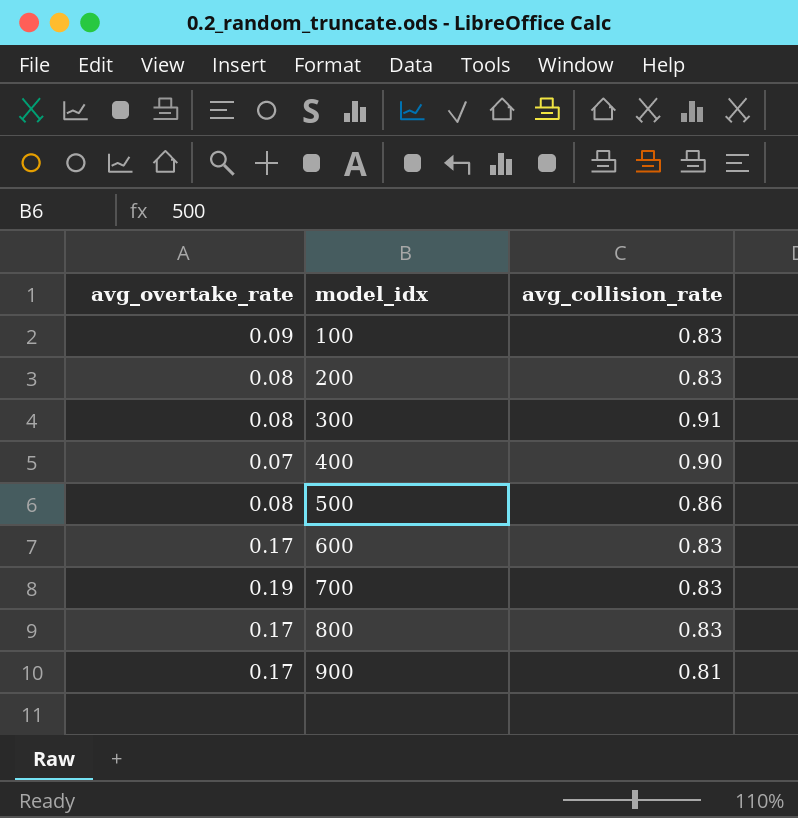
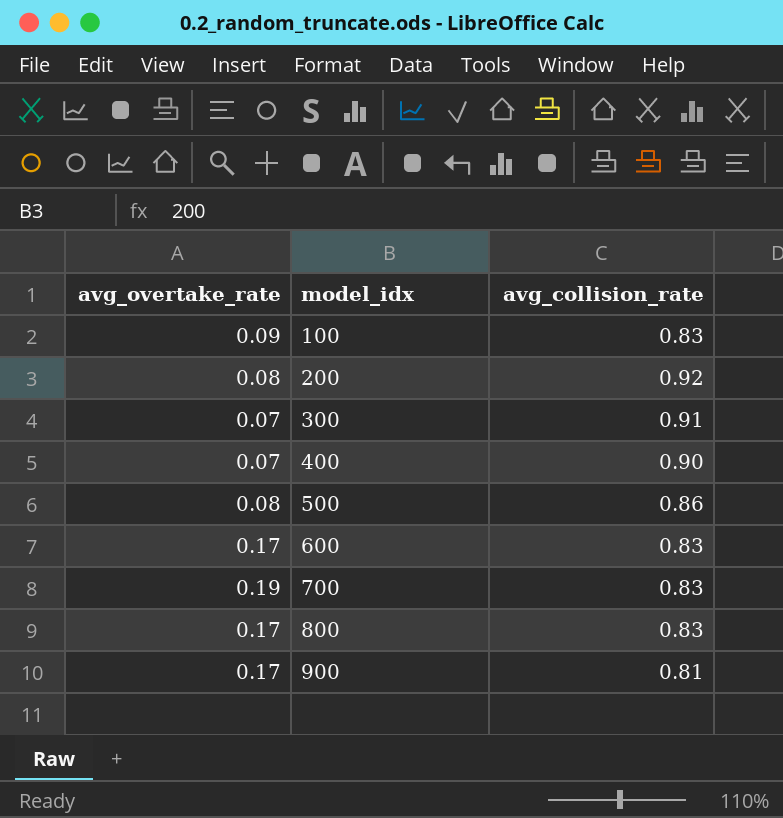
200 | avg_collision_rate: 0.83 -> 0.92
300 | avg_overtake_rate: 0.08 -> 0.07

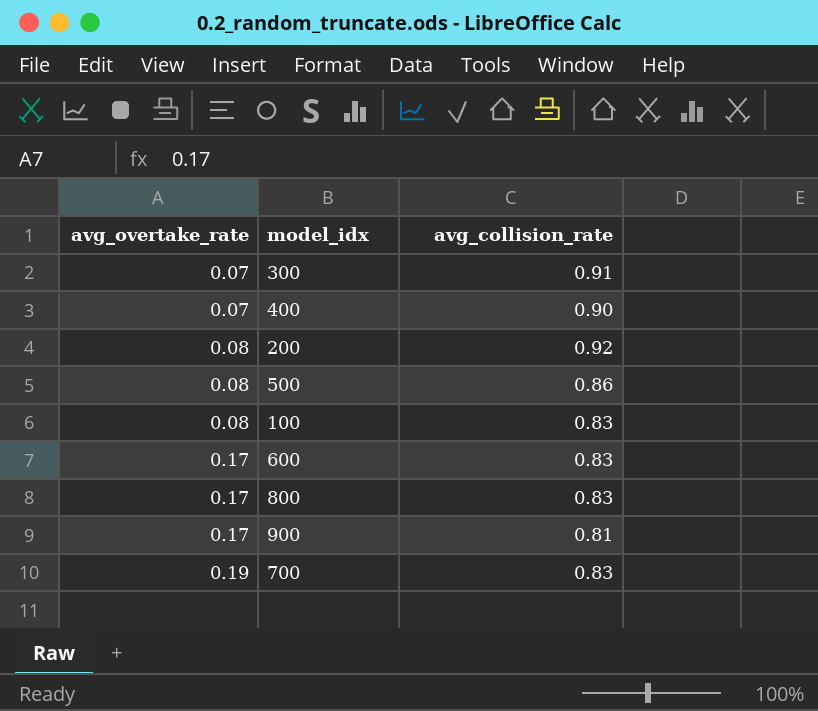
row order: model_idx ascending -> avg_overtake_rate ascending
100 | avg_overtake_rate: 0.09 -> 0.08

